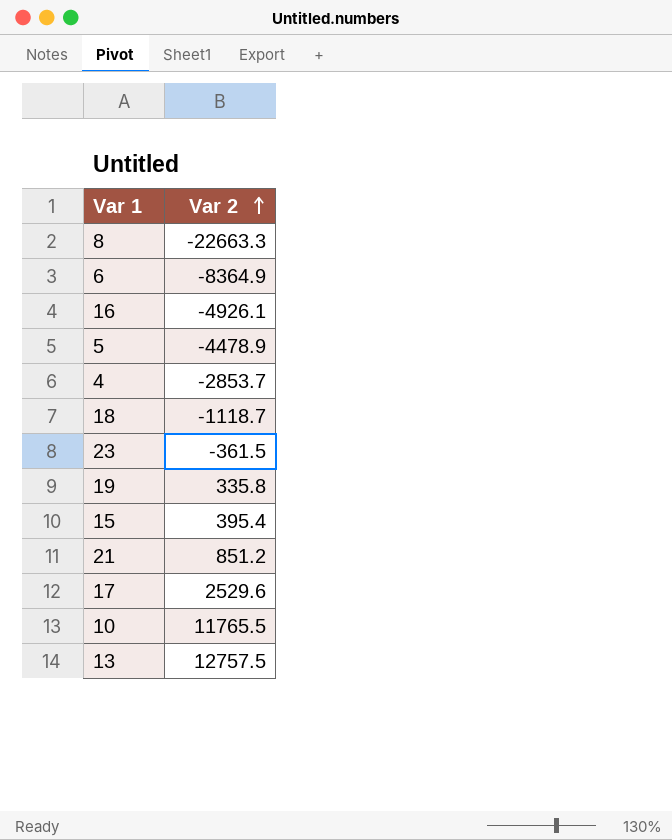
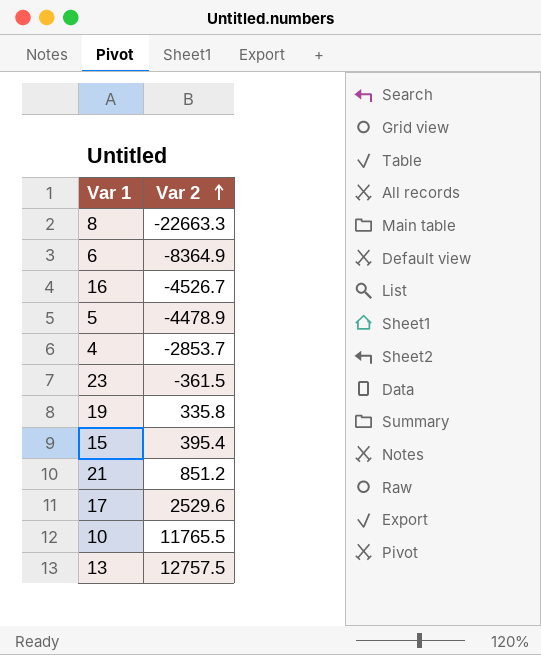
row 18: -1118.7 -> none
16 | Var 2: -4926.1 -> -4526.7

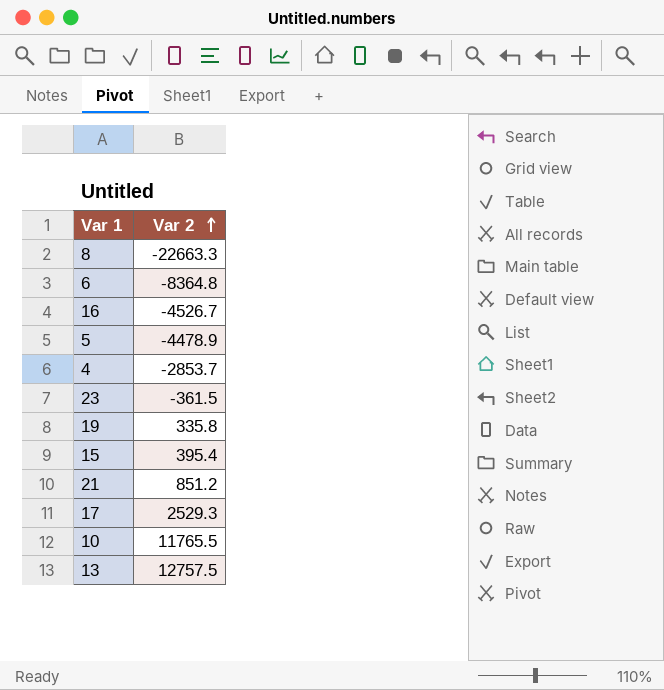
6 | Var 2: -8364.9 -> -8364.8
17 | Var 2: 2529.6 -> 2529.3

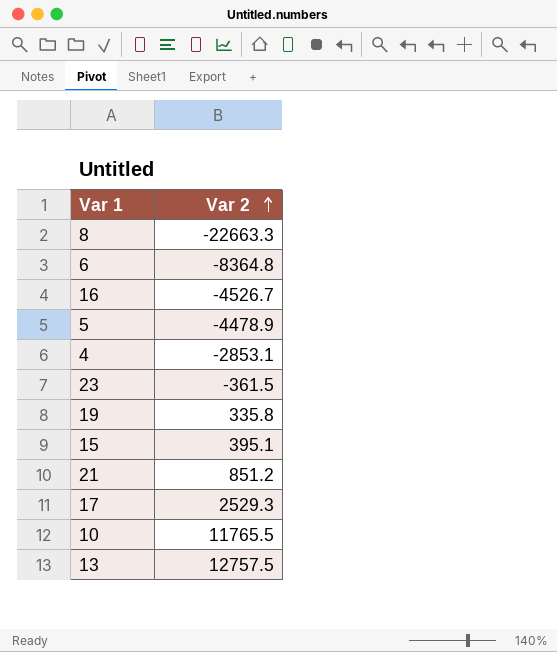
4 | Var 2: -2853.7 -> -2853.1
15 | Var 2: 395.4 -> 395.1

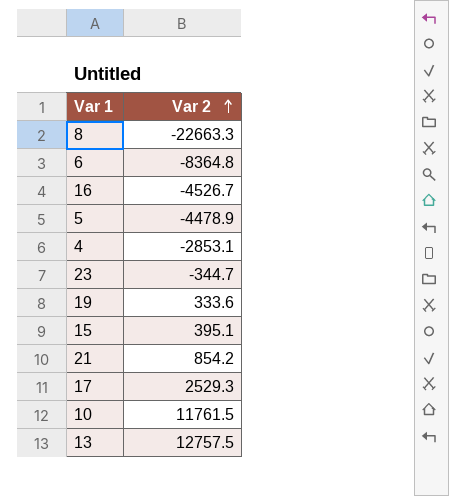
23 | Var 2: -361.5 -> -344.7
19 | Var 2: 335.8 -> 333.6
21 | Var 2: 851.2 -> 854.2
10 | Var 2: 11765.5 -> 11761.5

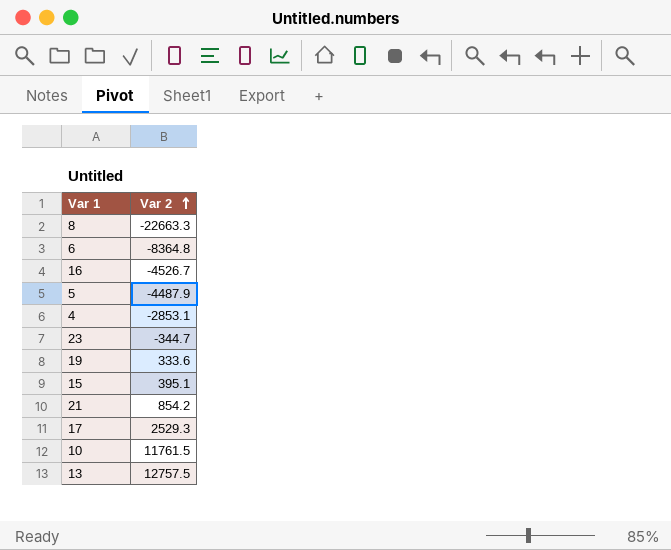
5 | Var 2: -4478.9 -> -4487.9

